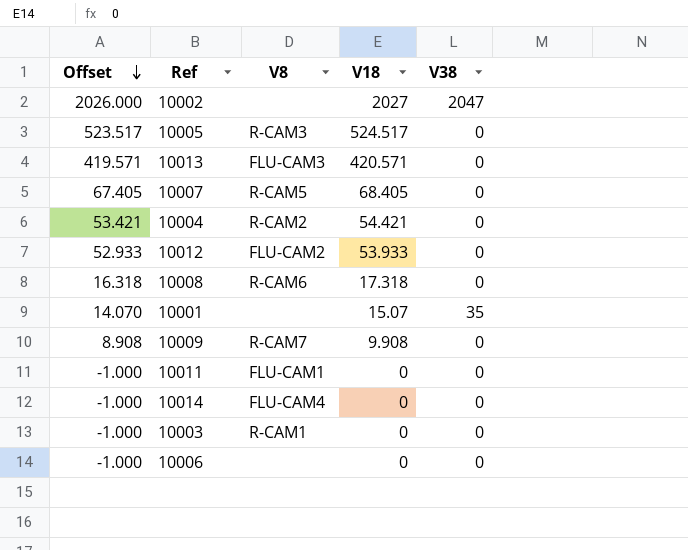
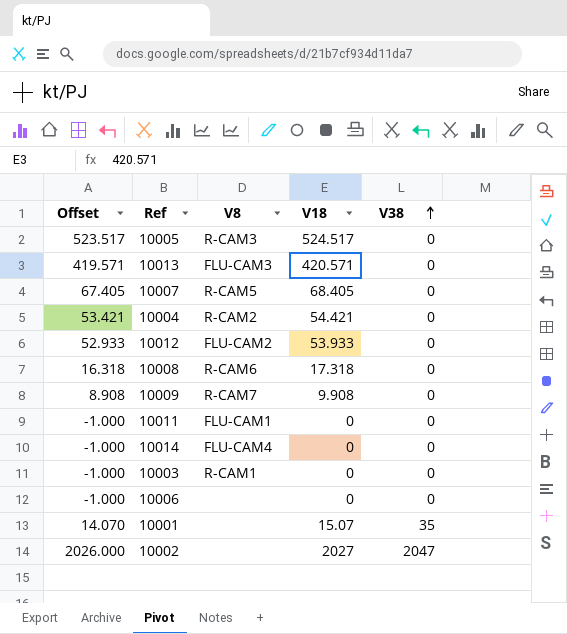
row order: Offset descending -> V38 ascending

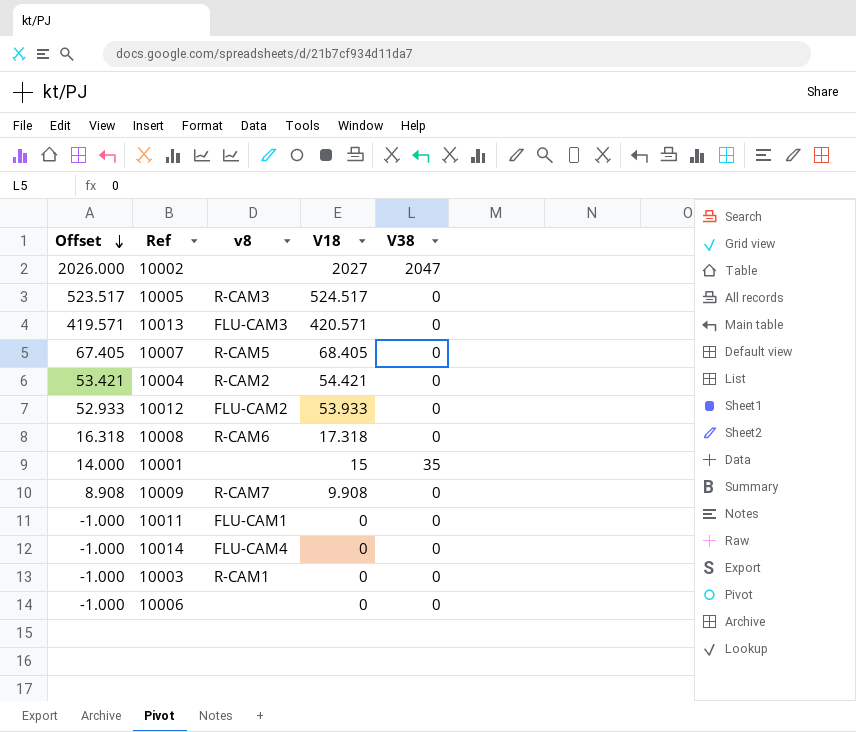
row order: V38 ascending -> Offset descending
column name: V8 -> v8
10001 | Offset: 14.070 -> 14.000
10001 | V18: 15.07 -> 15

